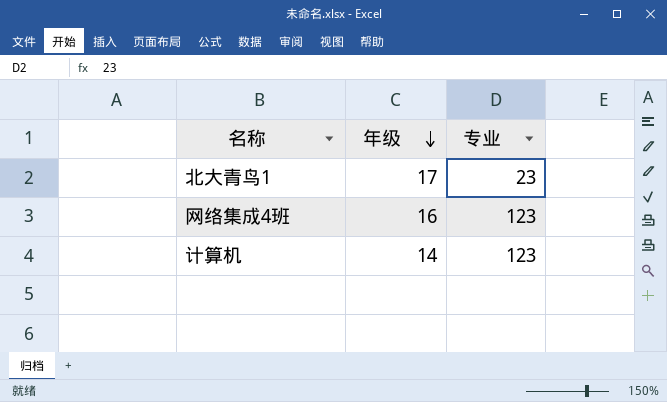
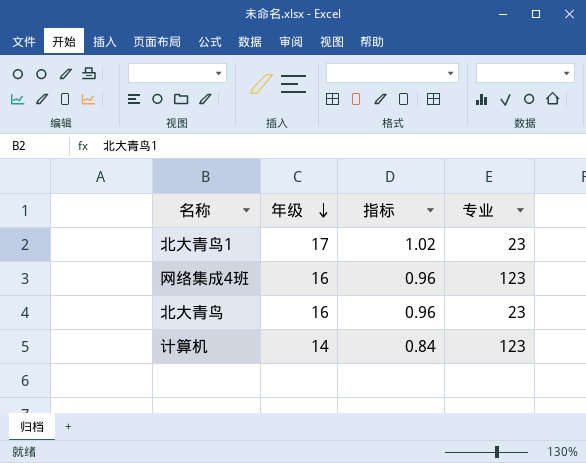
column 指标 | formula: none -> [年级] * 0.06
row 北大青鸟: none -> 16 | 0.96 | 23

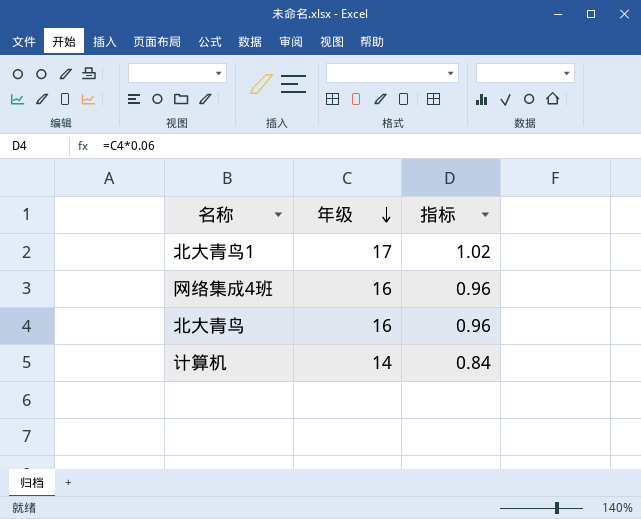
column 专业 | position: 4 -> none

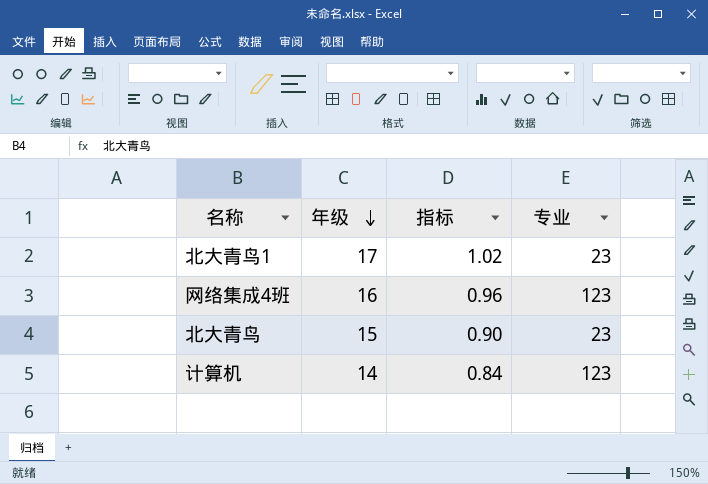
column 专业 | position: none -> 4
北大青鸟 | 年级: 16 -> 15
北大青鸟 | 指标: 0.96 -> 0.90

